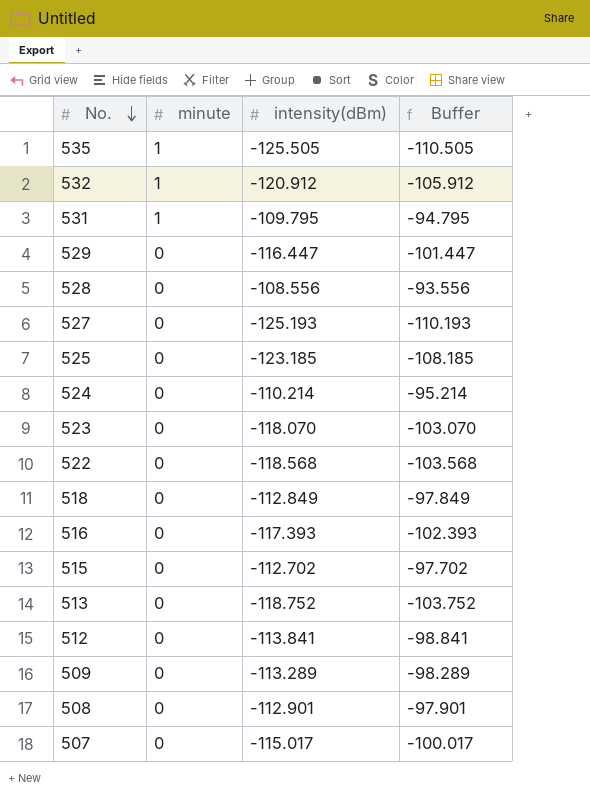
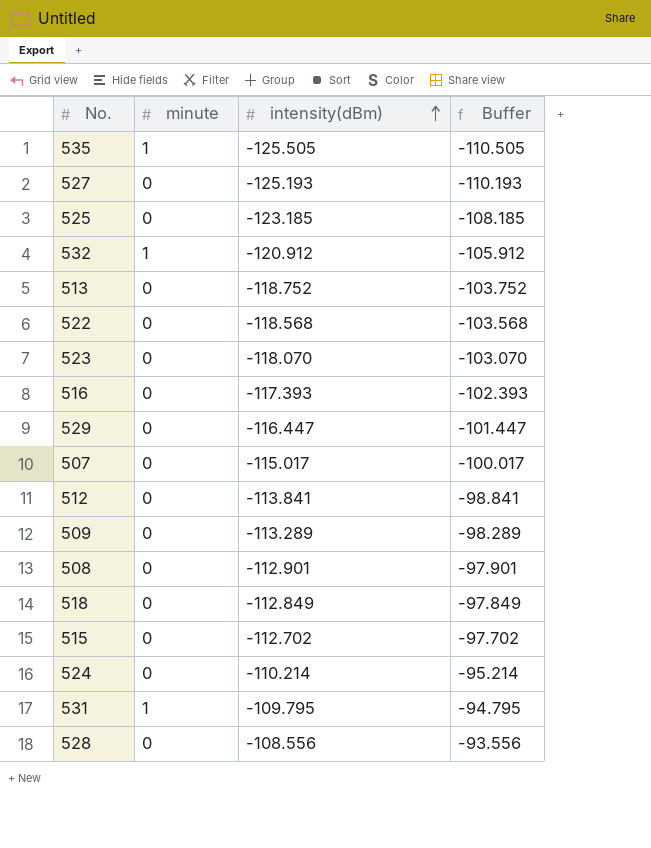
row order: No. descending -> intensity(dBm) ascending

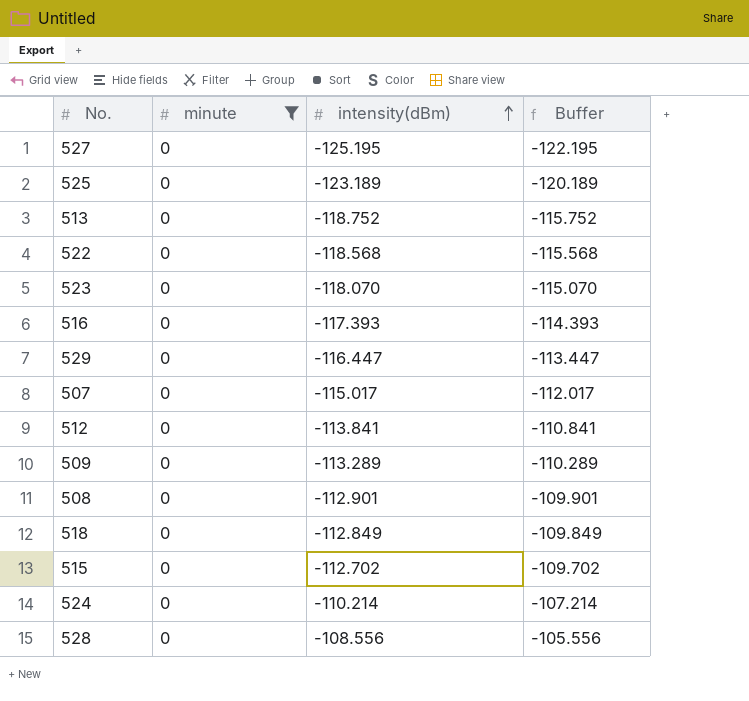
filter: none -> minute = 0
column Buffer | formula: [intensity(dBm)] + 15 -> [intensity(dBm)] + 3
527 | intensity(dBm): -125.193 -> -125.195
525 | intensity(dBm): -123.185 -> -123.189

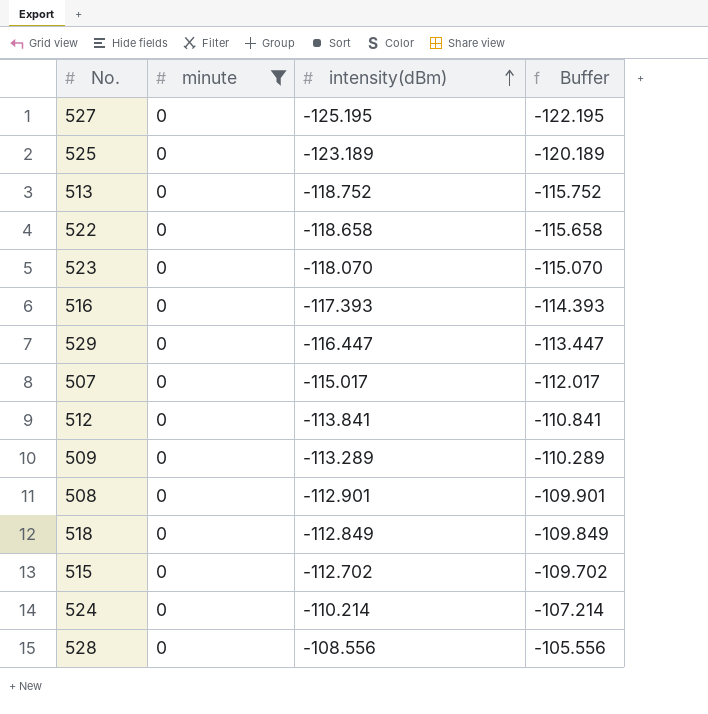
522 | intensity(dBm): -118.568 -> -118.658
522 | Buffer: -115.568 -> -115.658

